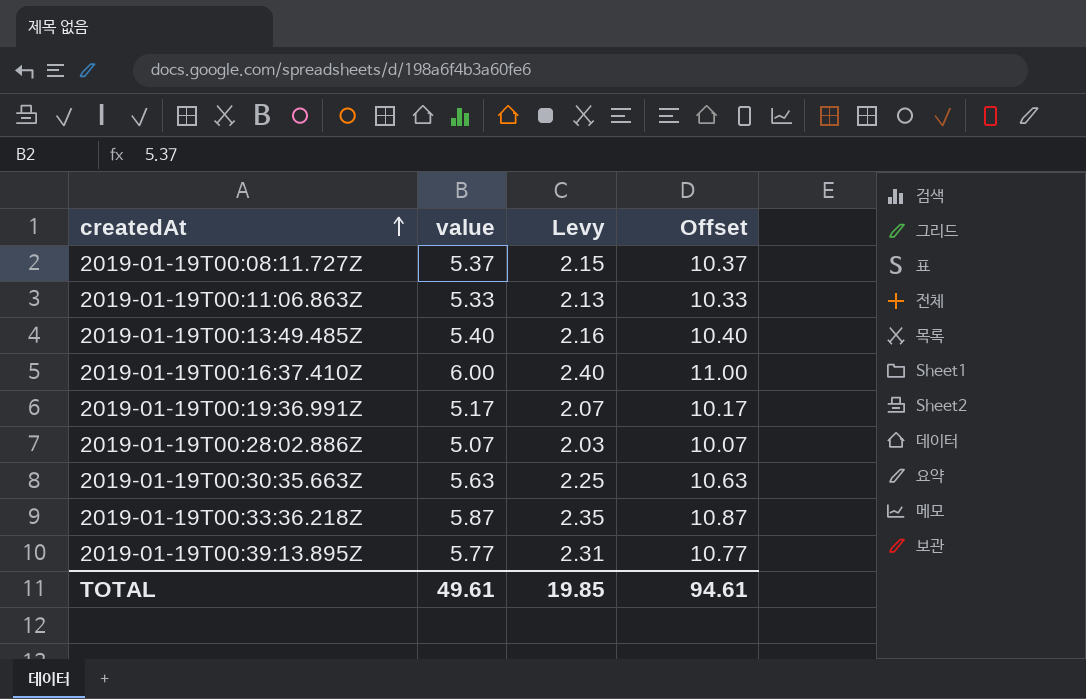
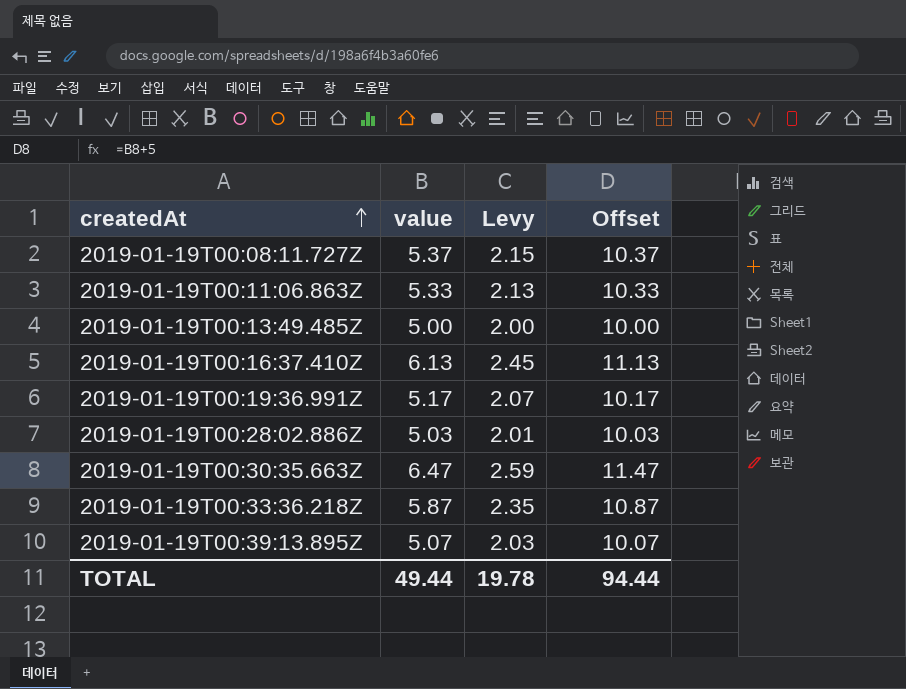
2019-01-19T00:13:49.485Z | value: 5.40 -> 5.00
2019-01-19T00:13:49.485Z | Levy: 2.16 -> 2.00
2019-01-19T00:13:49.485Z | Offset: 10.40 -> 10.00
2019-01-19T00:16:37.410Z | value: 6.00 -> 6.13
2019-01-19T00:16:37.410Z | Levy: 2.40 -> 2.45
2019-01-19T00:16:37.410Z | Offset: 11.00 -> 11.13
2019-01-19T00:28:02.886Z | value: 5.07 -> 5.03
2019-01-19T00:28:02.886Z | Levy: 2.03 -> 2.01
2019-01-19T00:28:02.886Z | Offset: 10.07 -> 10.03
2019-01-19T00:30:35.663Z | value: 5.63 -> 6.47
2019-01-19T00:30:35.663Z | Levy: 2.25 -> 2.59
2019-01-19T00:30:35.663Z | Offset: 10.63 -> 11.47
2019-01-19T00:39:13.895Z | value: 5.77 -> 5.07
2019-01-19T00:39:13.895Z | Levy: 2.31 -> 2.03
2019-01-19T00:39:13.895Z | Offset: 10.77 -> 10.07
TOTAL | value: 49.61 -> 49.44
TOTAL | Levy: 19.85 -> 19.78
TOTAL | Offset: 94.61 -> 94.44

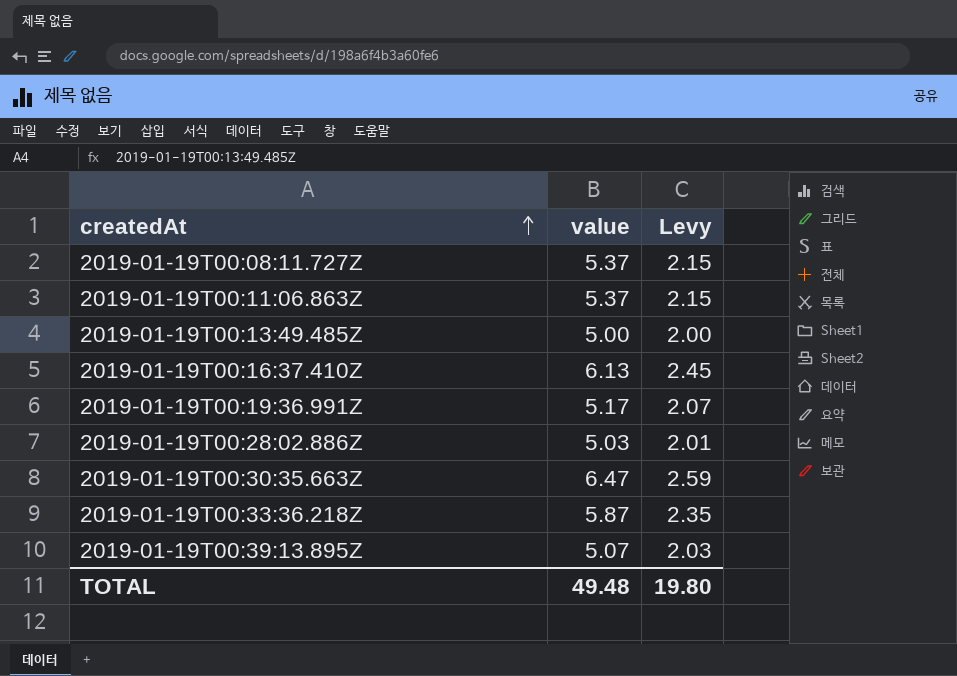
column Offset | formula: [value] + 5 -> none
2019-01-19T00:11:06.863Z | value: 5.33 -> 5.37
2019-01-19T00:11:06.863Z | Levy: 2.13 -> 2.15
TOTAL | value: 49.44 -> 49.48
TOTAL | Levy: 19.78 -> 19.80

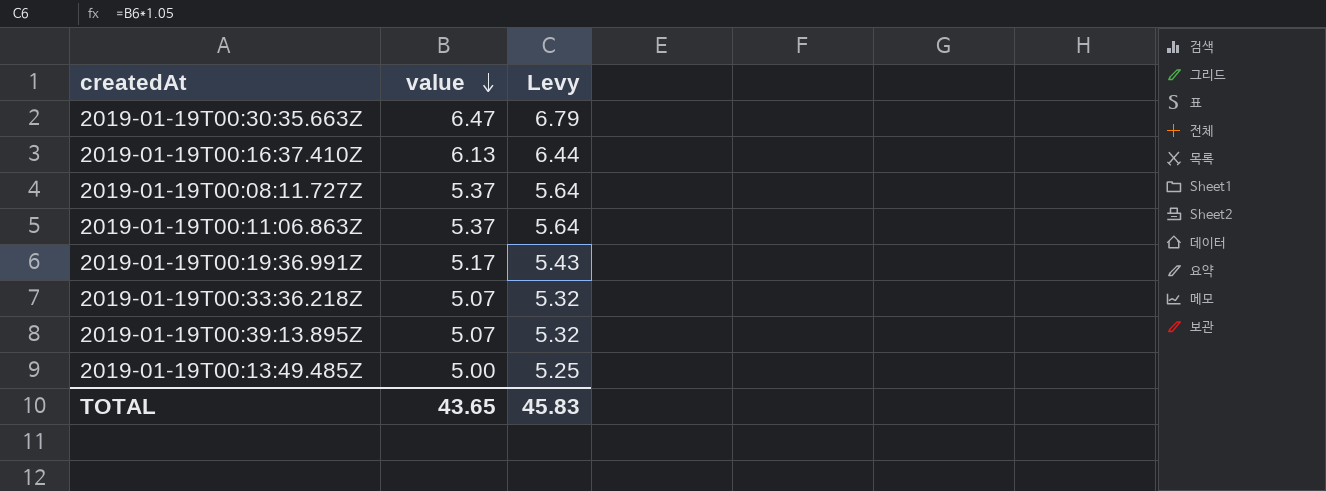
row order: createdAt ascending -> value descending
column Levy | formula: [value] * 0.4 -> [value] * 1.05
row 2019-01-19T00:28:02.886Z: 5.03 | 2.01 -> none
2019-01-19T00:33:36.218Z | value: 5.87 -> 5.07
TOTAL | value: 49.48 -> 43.65
TOTAL | Levy: 19.80 -> 45.83

